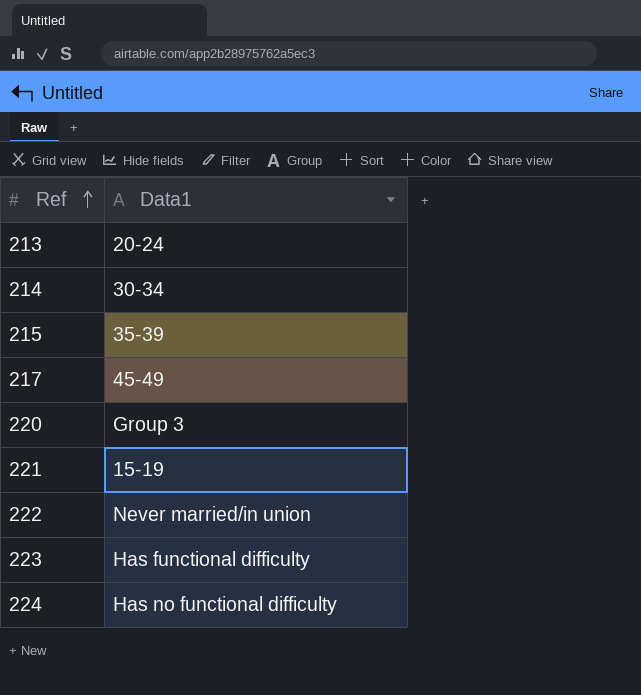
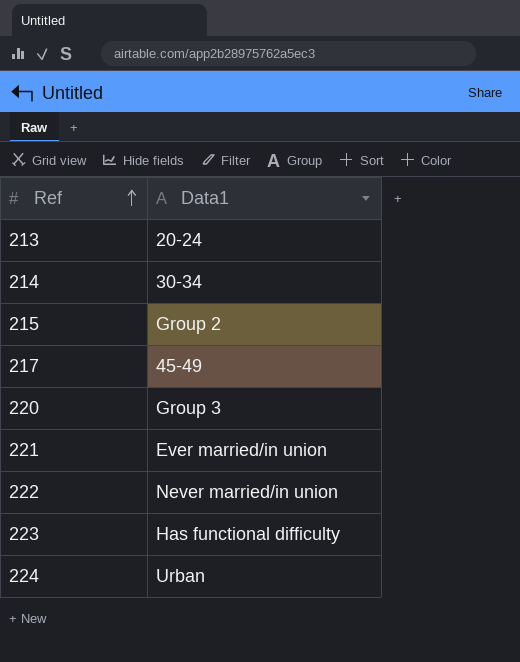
215 | Data1: 35-39 -> Group 2
221 | Data1: 15-19 -> Ever married/in union
224 | Data1: Has no functional difficulty -> Urban

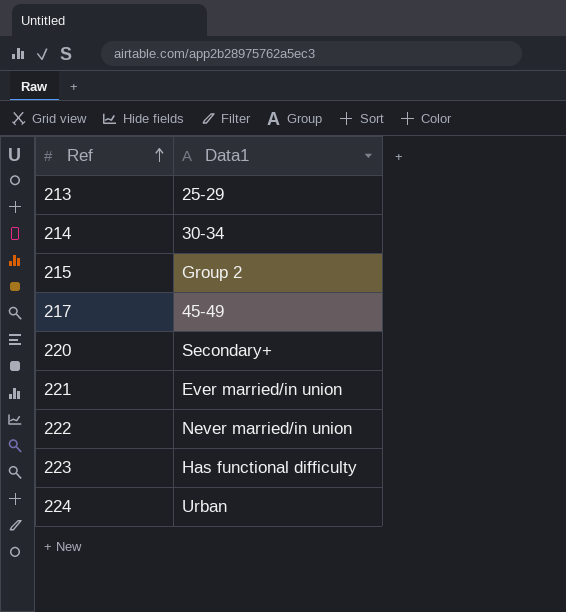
213 | Data1: 20-24 -> 25-29
220 | Data1: Group 3 -> Secondary+

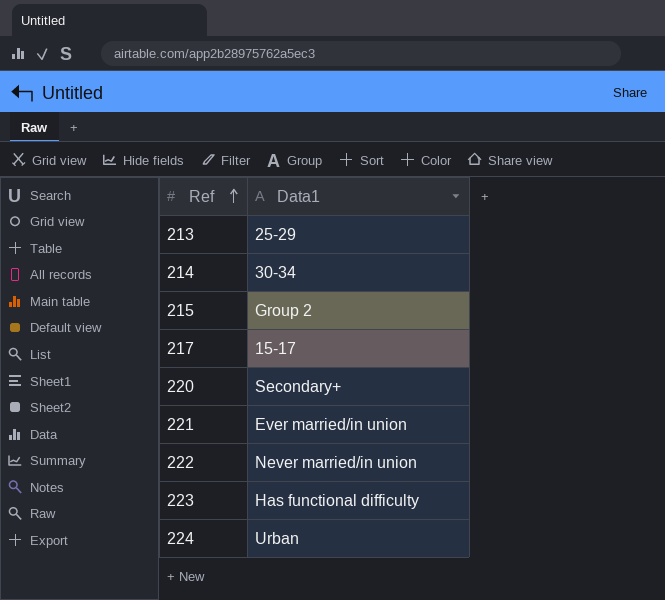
217 | Data1: 45-49 -> 15-17

